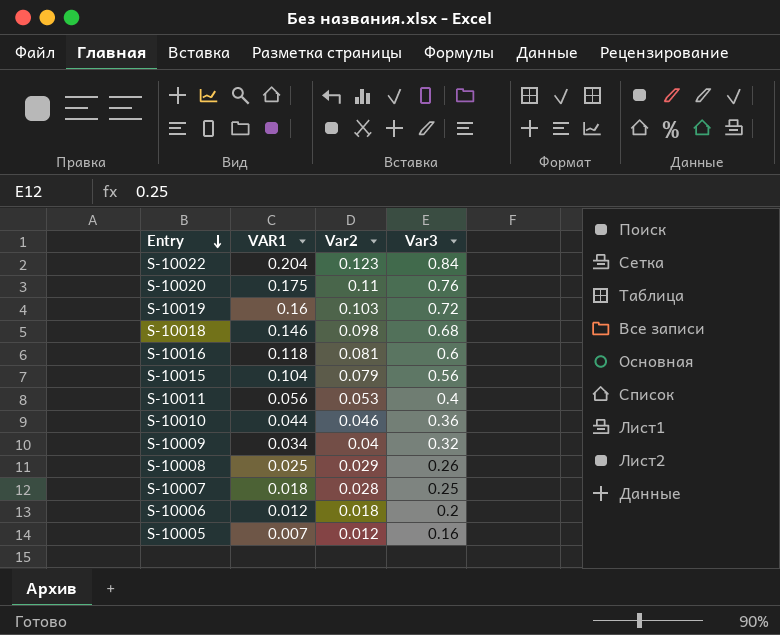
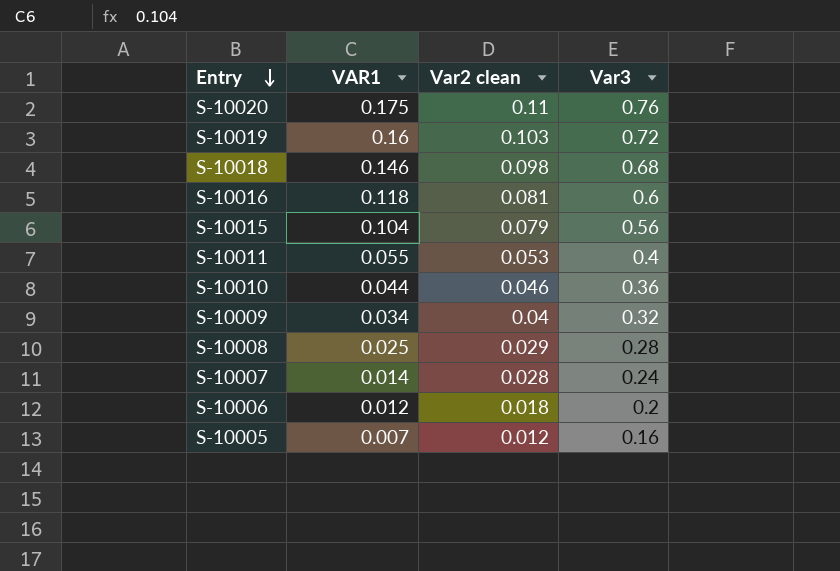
column name: Var2 -> Var2 clean
row S-10022: 0.204 | 0.123 | 0.84 -> none
S-10011 | VAR1: 0.056 -> 0.055
S-10008 | Var3: 0.26 -> 0.28
S-10007 | VAR1: 0.018 -> 0.014
S-10007 | Var3: 0.25 -> 0.24

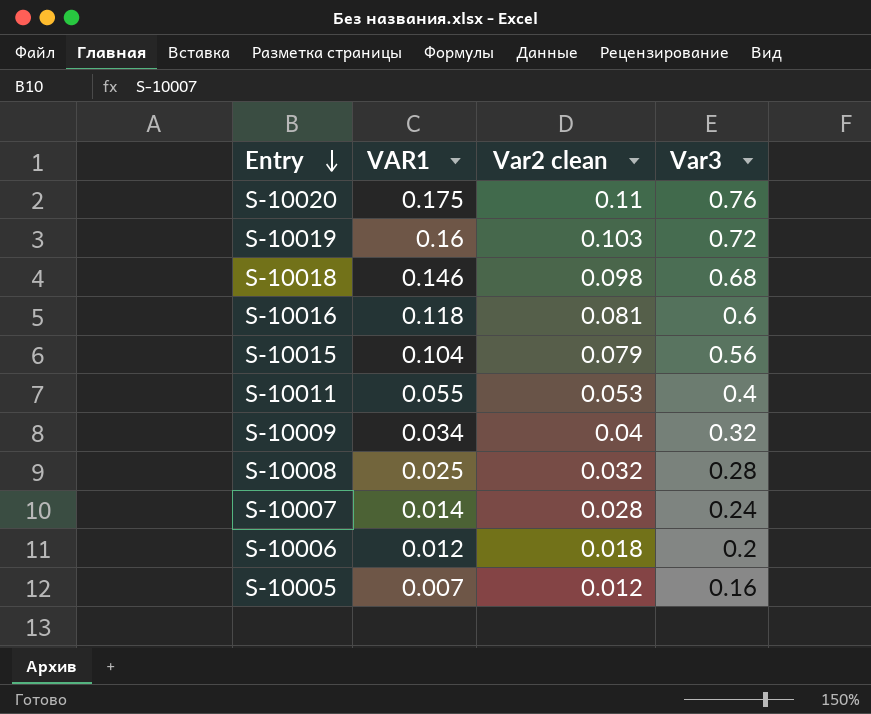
row S-10010: 0.044 | 0.046 | 0.36 -> none
S-10008 | Var2 clean: 0.029 -> 0.032

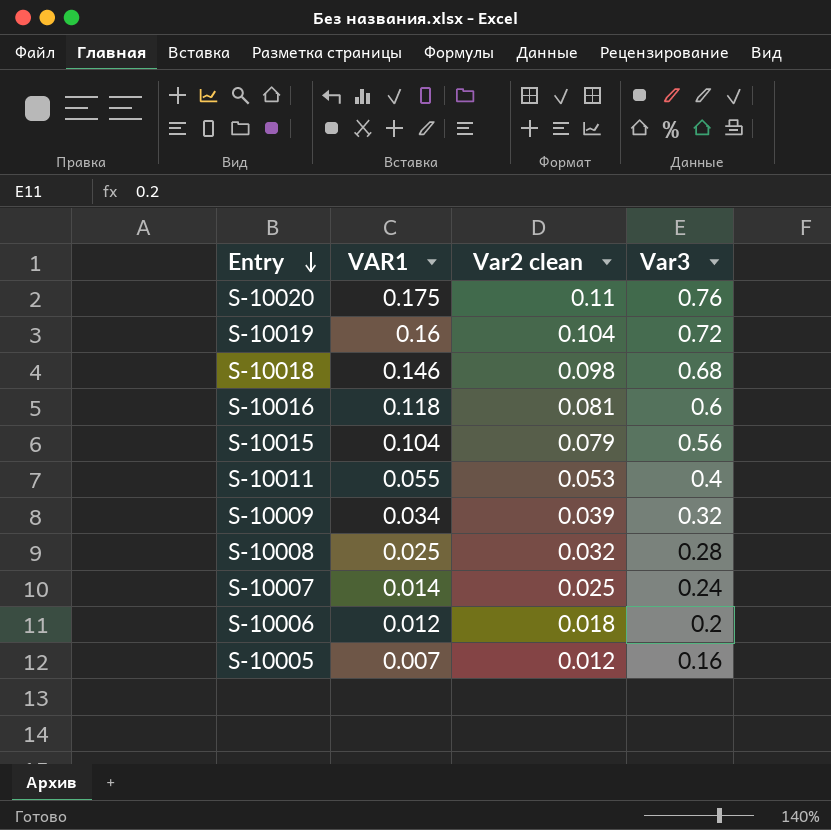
S-10019 | Var2 clean: 0.103 -> 0.104
S-10009 | Var2 clean: 0.04 -> 0.039
S-10007 | Var2 clean: 0.028 -> 0.025

